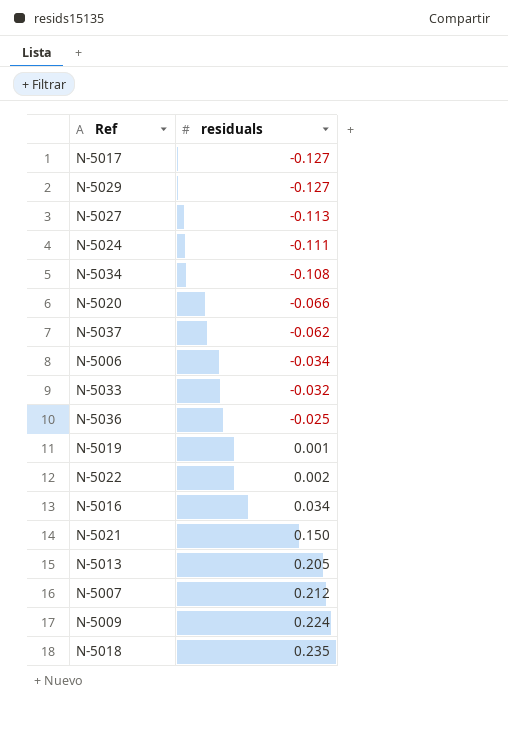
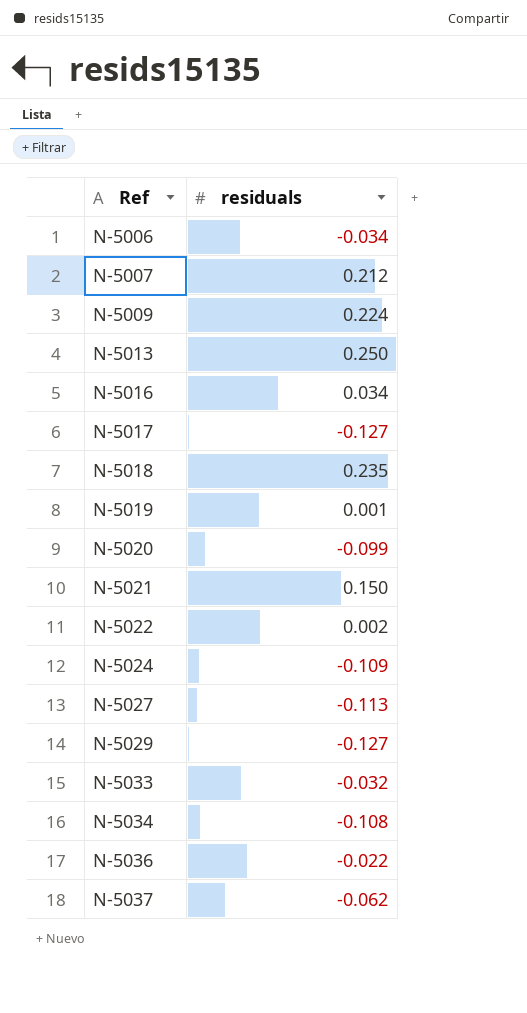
row order: residuals ascending -> Ref ascending
N-5013 | residuals: 0.205 -> 0.250
N-5020 | residuals: -0.066 -> -0.099
N-5024 | residuals: -0.111 -> -0.109
N-5036 | residuals: -0.025 -> -0.022

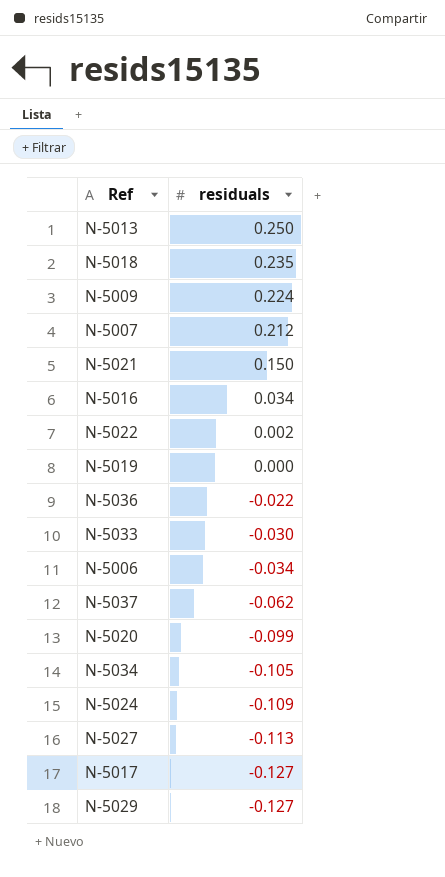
row order: Ref ascending -> residuals descending
N-5019 | residuals: 0.001 -> 0.000
N-5033 | residuals: -0.032 -> -0.030
N-5034 | residuals: -0.108 -> -0.105

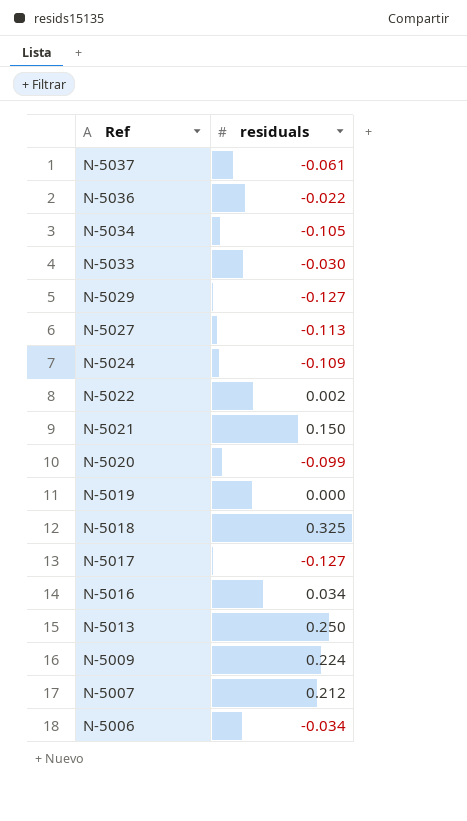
row order: residuals descending -> Ref descending
N-5037 | residuals: -0.062 -> -0.061
N-5018 | residuals: 0.235 -> 0.325

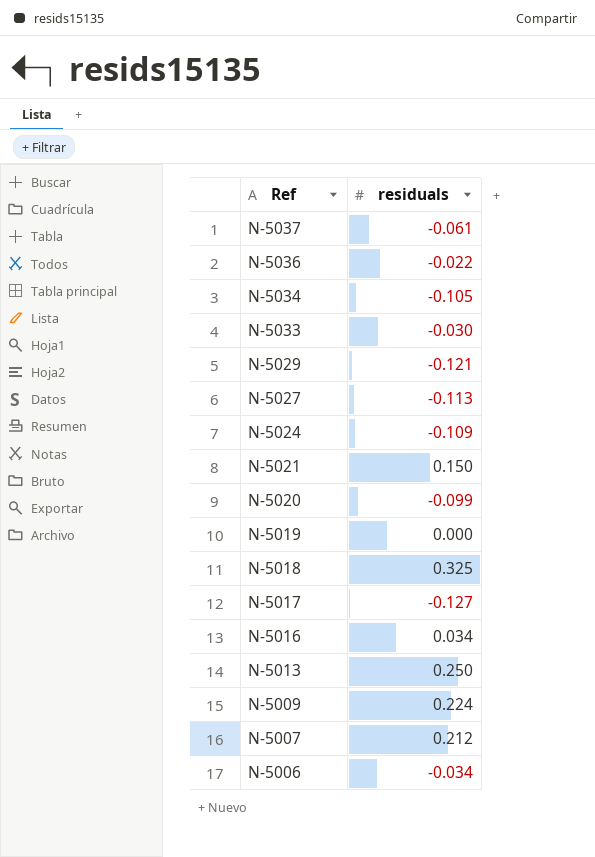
row N-5022: 0.002 -> none
N-5029 | residuals: -0.127 -> -0.121

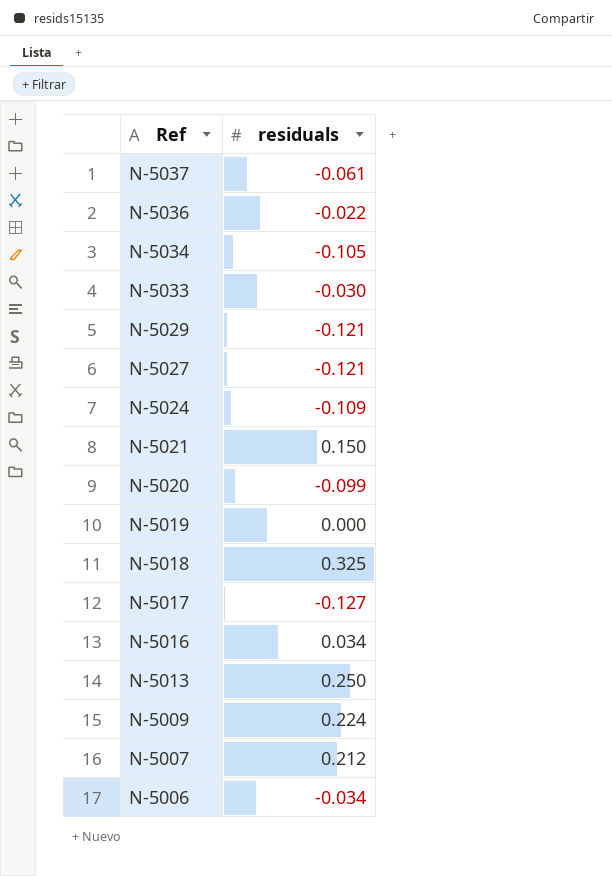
N-5027 | residuals: -0.113 -> -0.121

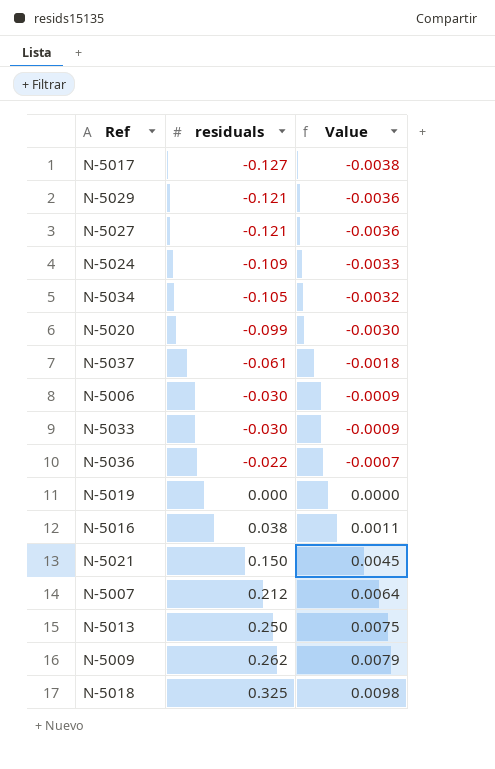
row order: Ref descending -> residuals ascending
column Value | formula: none -> [residuals] * 0.03
N-5006 | residuals: -0.034 -> -0.030
N-5016 | residuals: 0.034 -> 0.038
N-5009 | residuals: 0.224 -> 0.262

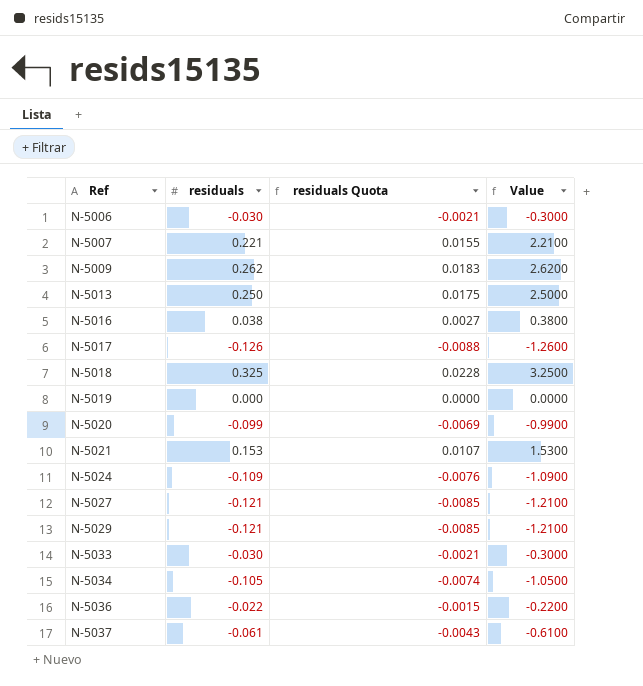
row order: residuals ascending -> Ref ascending
column residuals Quota | formula: none -> [residuals] * 0.07
column Value | formula: [residuals] * 0.03 -> [residuals] * 10
N-5007 | residuals: 0.212 -> 0.221
N-5017 | residuals: -0.127 -> -0.126
N-5021 | residuals: 0.150 -> 0.153

